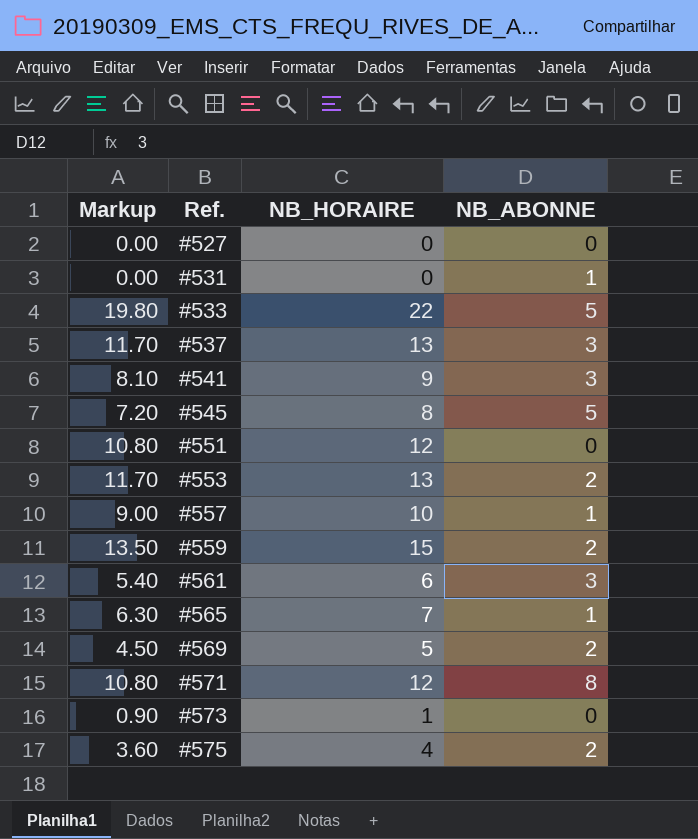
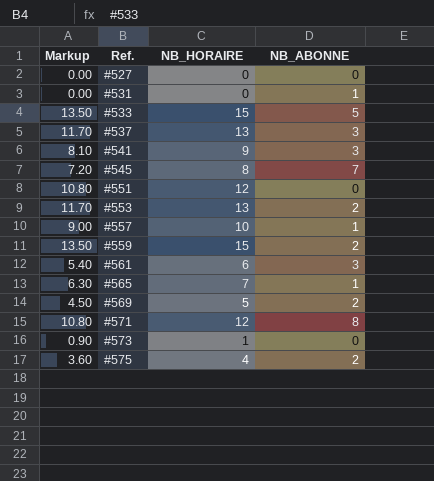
#533 | Markup: 19.80 -> 13.50
#533 | NB_HORAIRE: 22 -> 15
#545 | NB_ABONNE: 5 -> 7

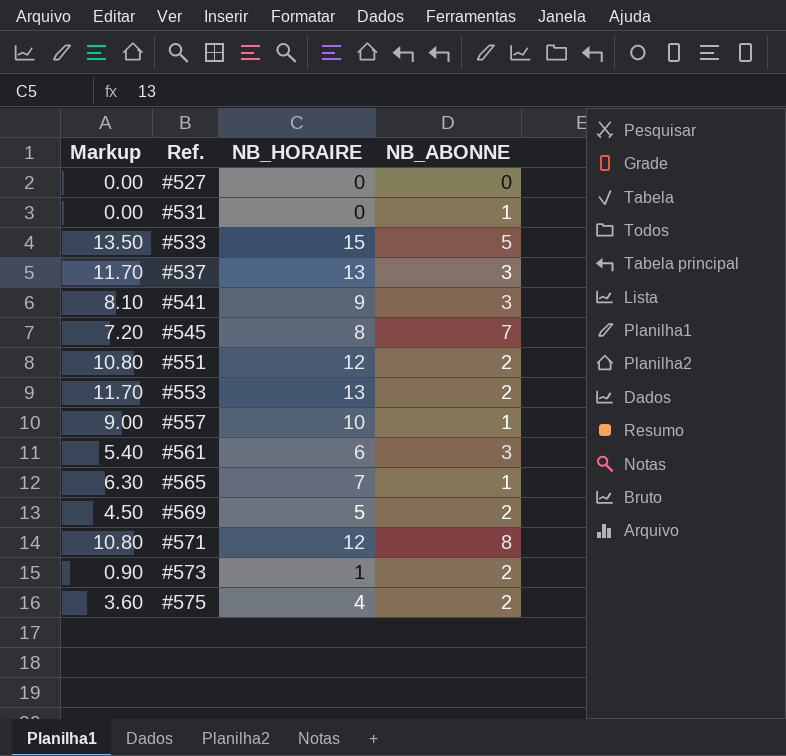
row #559: 13.50 | 15 | 2 -> none
#551 | NB_ABONNE: 0 -> 2
#573 | NB_ABONNE: 0 -> 2

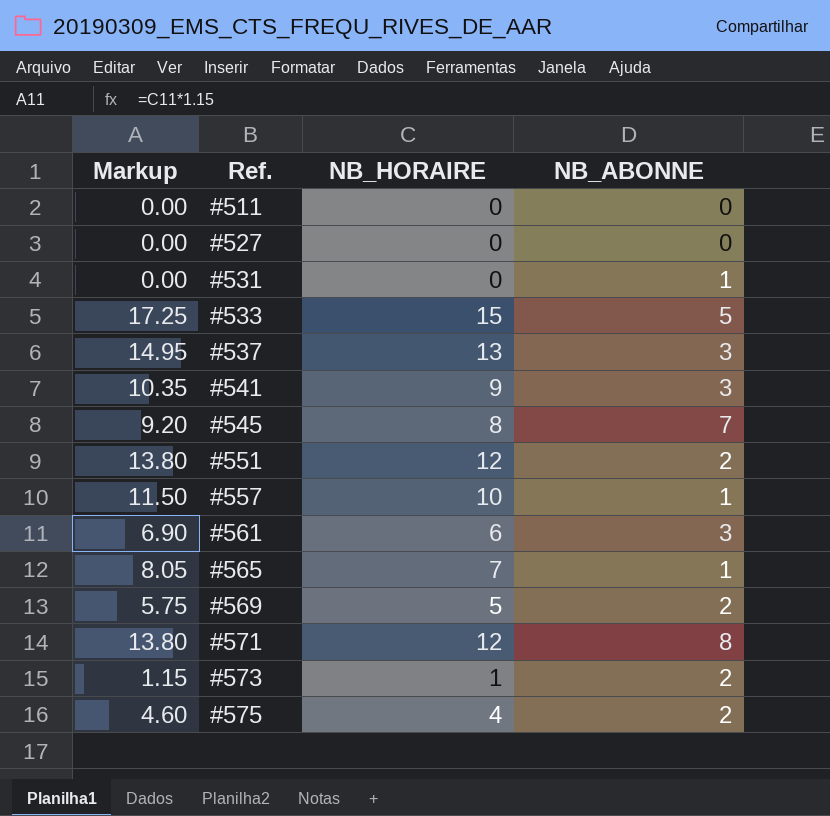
column Markup | formula: [NB_HORAIRE] * 0.9 -> [NB_HORAIRE] * 1.15
row #553: 11.70 | 13 | 2 -> none
row #511: none -> 0.00 | 0 | 0

